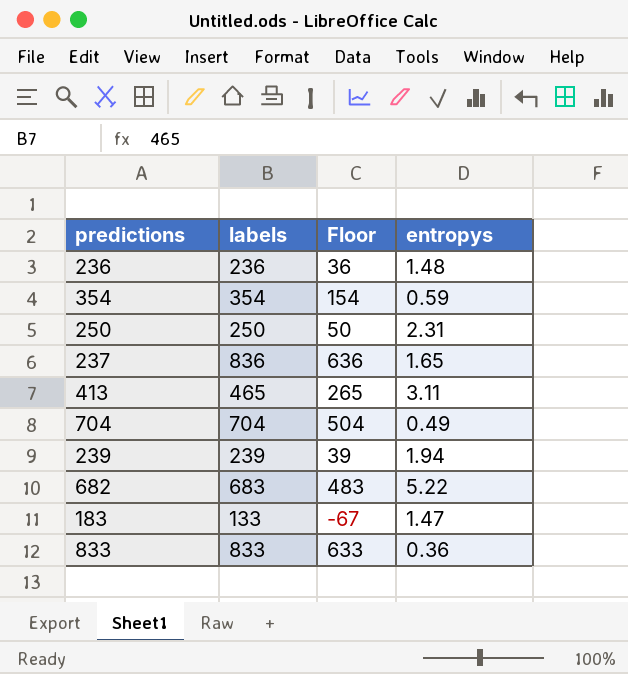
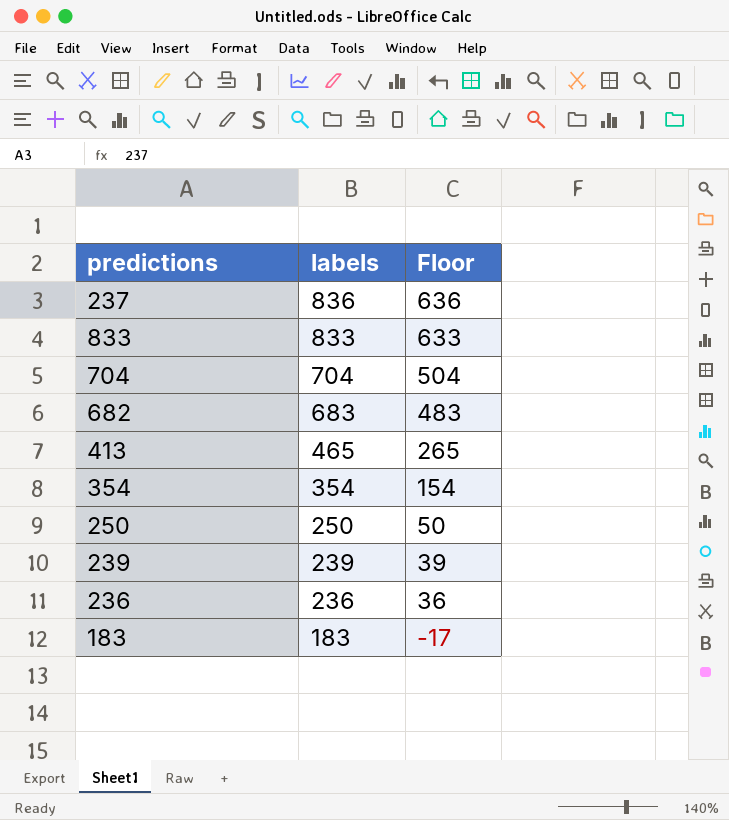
row order: none -> labels descending
column entropys | position: 4 -> none
183 | labels: 133 -> 183
183 | Floor: -67 -> -17

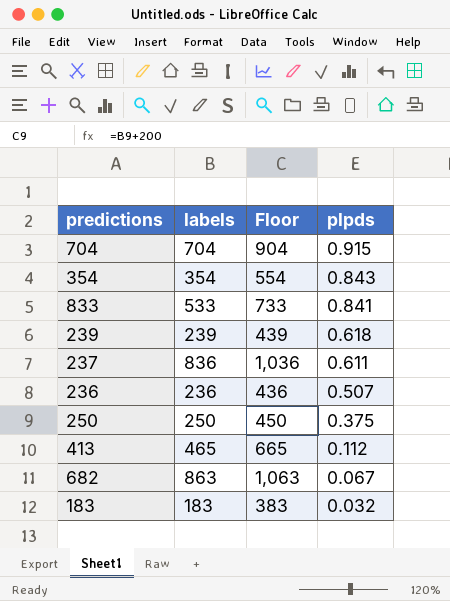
row order: labels descending -> plpds descending
column Floor | formula: [labels] - 200 -> [labels] + 200
column plpds | position: none -> 4
833 | labels: 833 -> 533
682 | labels: 683 -> 863

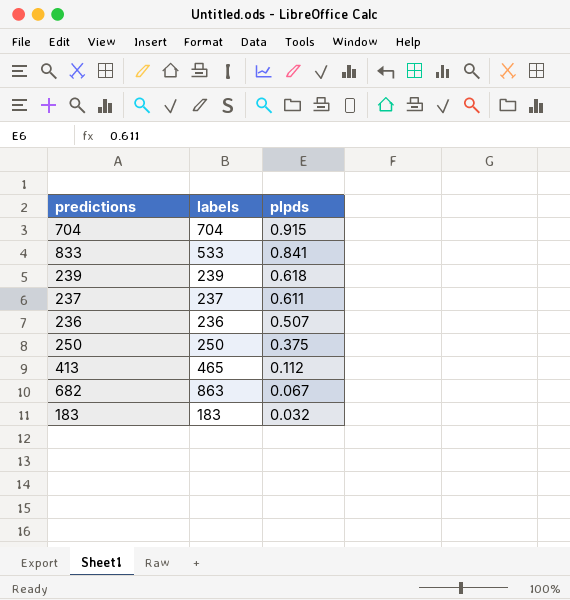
column Floor | formula: [labels] + 200 -> none
row 354: 354 | 554 | 0.843 -> none
237 | labels: 836 -> 237

